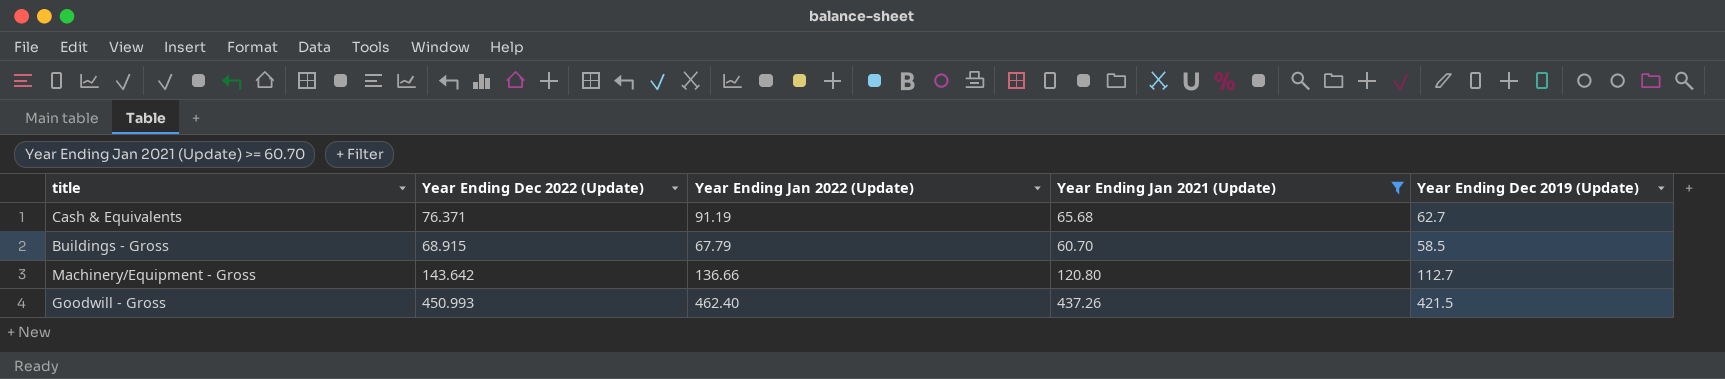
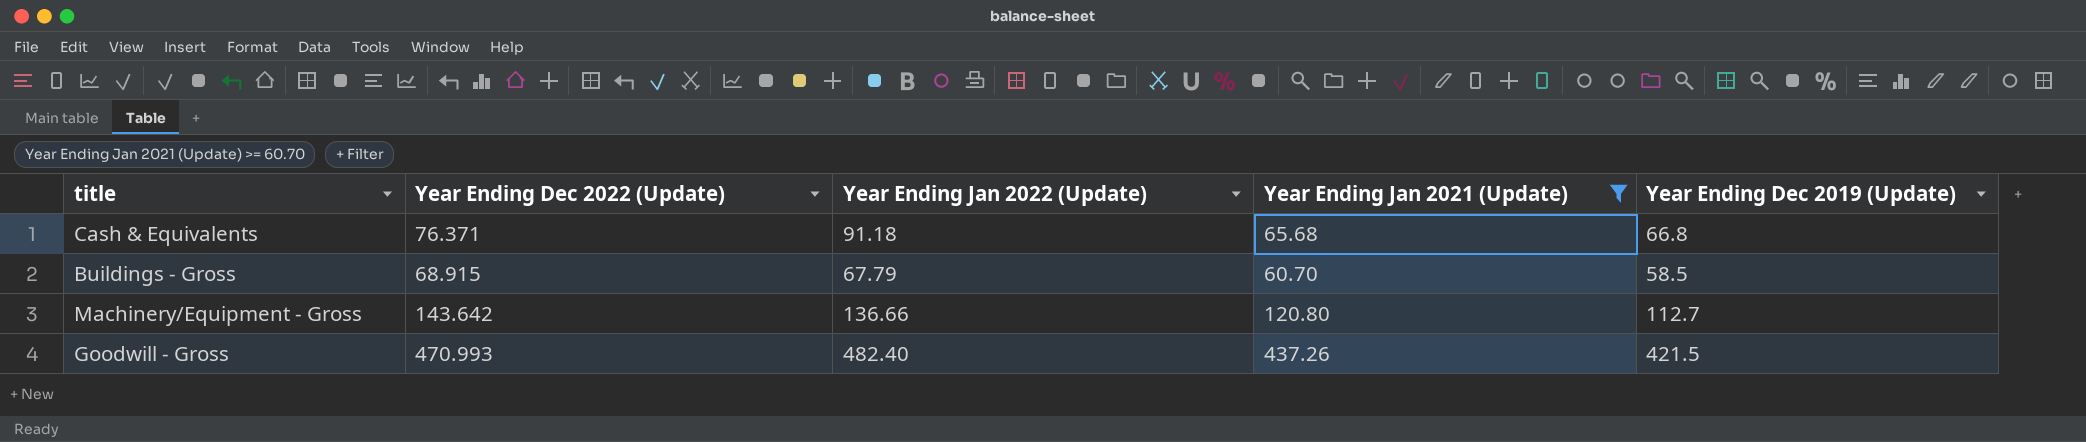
Cash & Equivalents | Year Ending Jan 2022 (Update): 91.19 -> 91.18
Cash & Equivalents | Year Ending Dec 2019 (Update): 62.7 -> 66.8
Goodwill - Gross | Year Ending Dec 2022 (Update): 450.993 -> 470.993
Goodwill - Gross | Year Ending Jan 2022 (Update): 462.40 -> 482.40

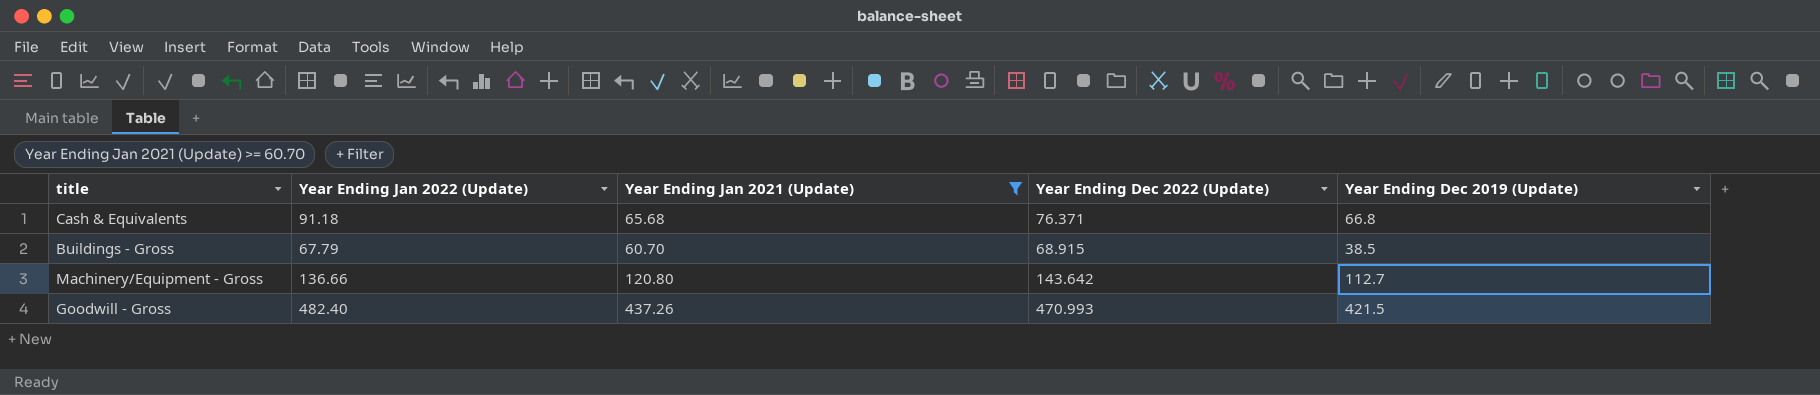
column Year Ending Dec 2022 (Update) | position: 2 -> 4
Buildings - Gross | Year Ending Dec 2019 (Update): 58.5 -> 38.5

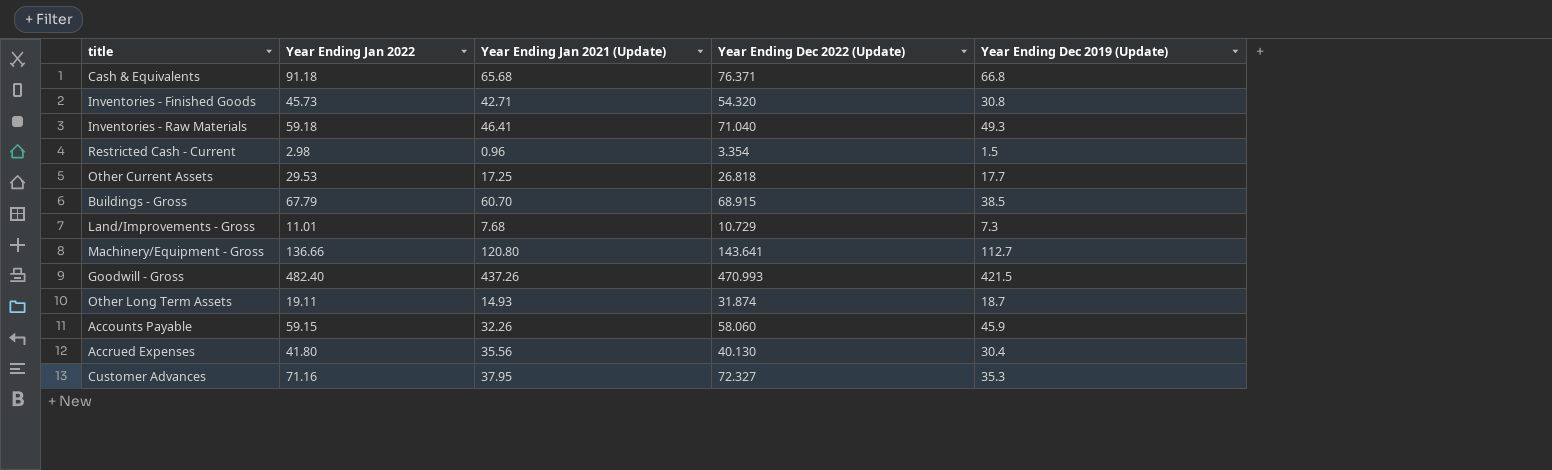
filter: Year Ending Jan 2021 (Update) >= 60.70 -> none
column name: Year Ending Jan 2022 (Update) -> Year Ending Jan 2022
Machinery/Equipment - Gross | Year Ending Dec 2022 (Update): 143.642 -> 143.641

